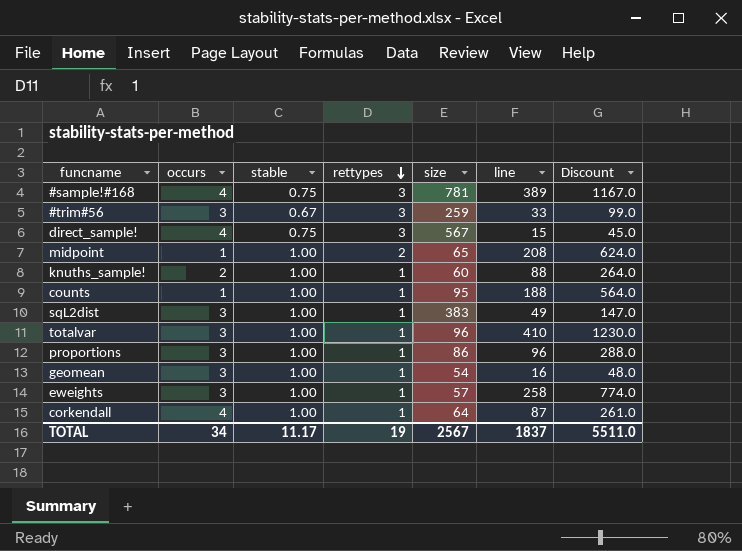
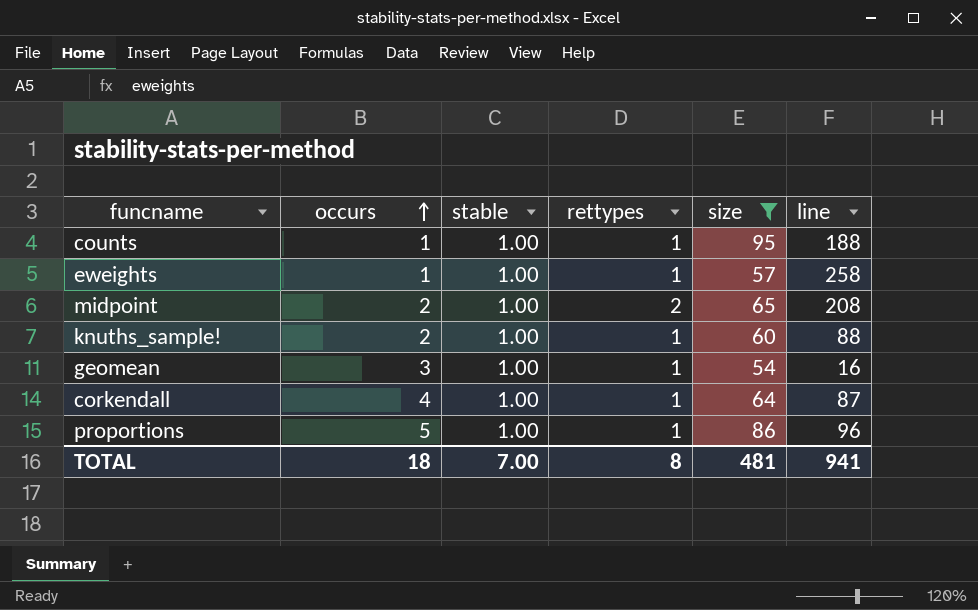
filter: none -> size <= 95
row order: rettypes descending -> occurs ascending
column Discount | formula: [line] * 3 -> none
eweights | occurs: 3 -> 1
midpoint | occurs: 1 -> 2
proportions | occurs: 3 -> 5
TOTAL | occurs: 34 -> 18
TOTAL | stable: 11.17 -> 7.00
TOTAL | rettypes: 19 -> 8
TOTAL | size: 2567 -> 481
TOTAL | line: 1837 -> 941

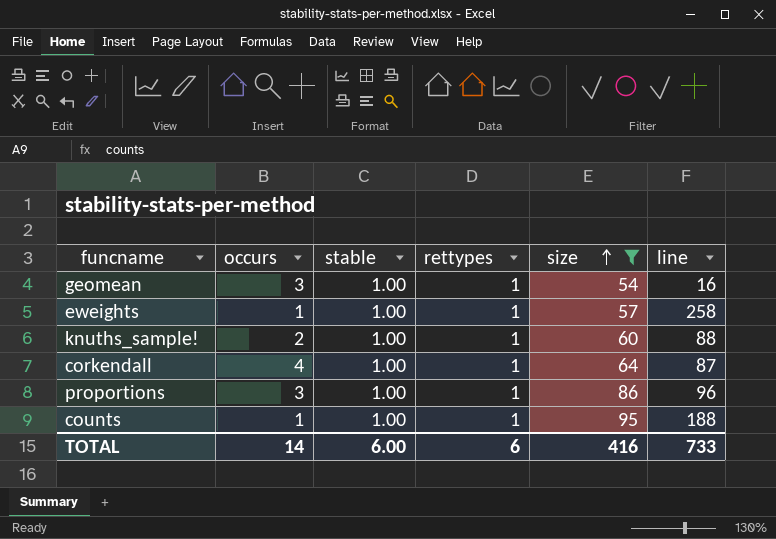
row order: occurs ascending -> size ascending
row midpoint: 2 | 1.00 | 2 | 65 | 208 -> none
proportions | occurs: 5 -> 3
TOTAL | occurs: 18 -> 14
TOTAL | stable: 7.00 -> 6.00
TOTAL | rettypes: 8 -> 6
TOTAL | size: 481 -> 416
TOTAL | line: 941 -> 733

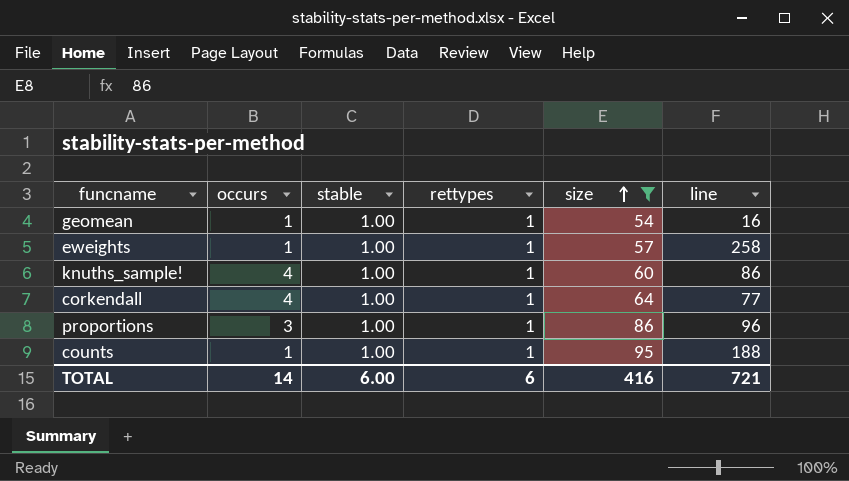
geomean | occurs: 3 -> 1
knuths_sample! | occurs: 2 -> 4
knuths_sample! | line: 88 -> 86
corkendall | line: 87 -> 77
TOTAL | line: 733 -> 721

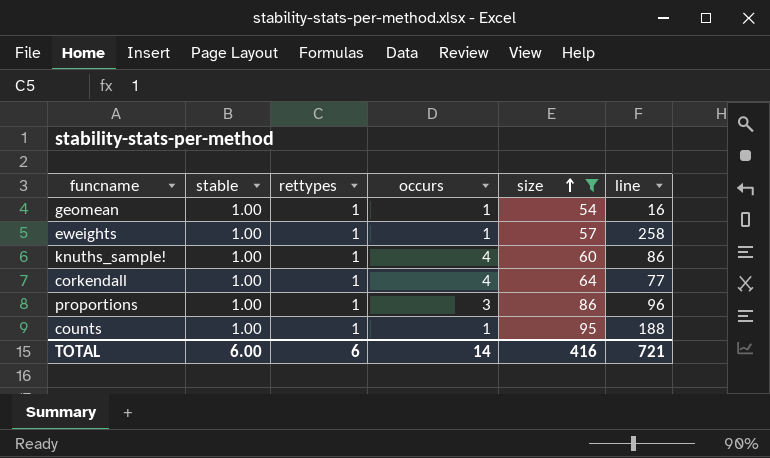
column occurs | position: 2 -> 4

